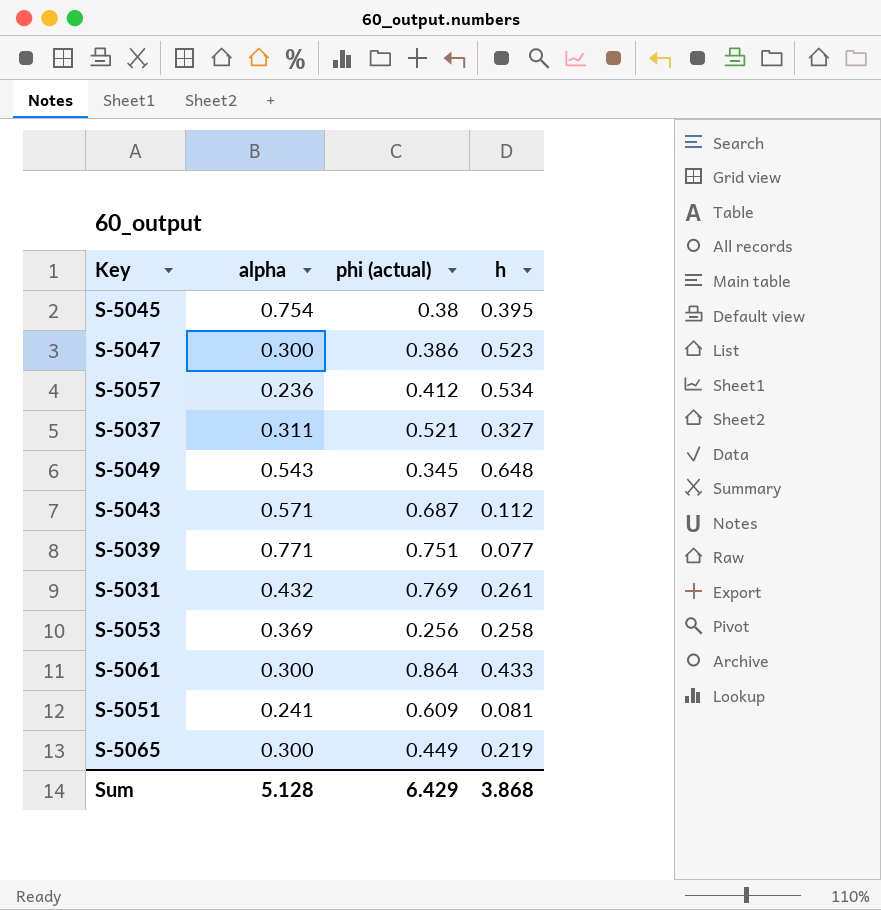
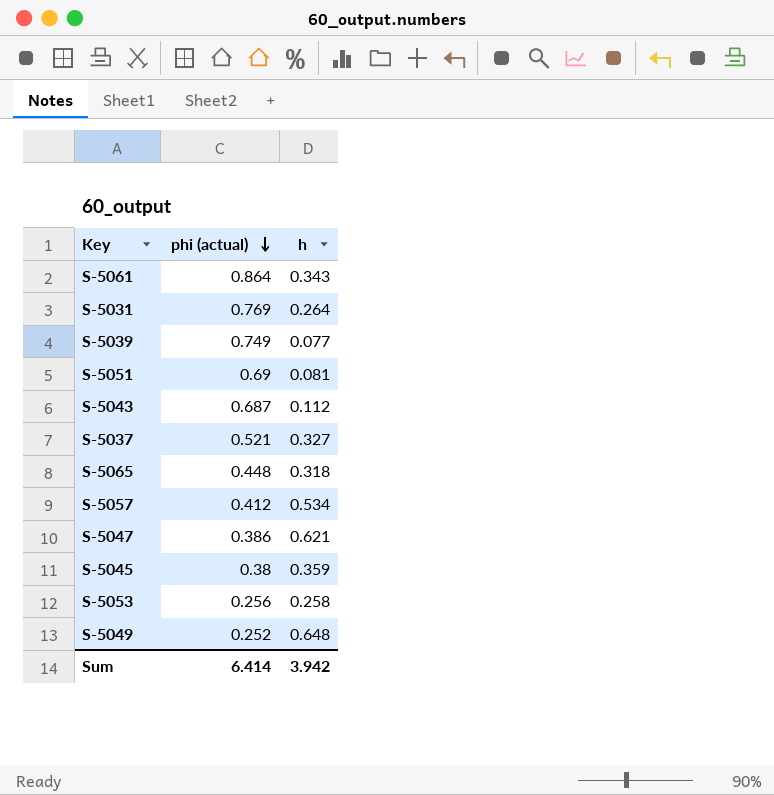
row order: none -> phi (actual) descending
column alpha | position: 2 -> none
S-5061 | h: 0.433 -> 0.343
S-5031 | h: 0.261 -> 0.264
S-5039 | phi (actual): 0.751 -> 0.749
S-5051 | phi (actual): 0.609 -> 0.69
S-5065 | phi (actual): 0.449 -> 0.448
S-5065 | h: 0.219 -> 0.318
S-5047 | h: 0.523 -> 0.621
S-5045 | h: 0.395 -> 0.359
S-5049 | phi (actual): 0.345 -> 0.252
Sum | phi (actual): 6.429 -> 6.414
Sum | h: 3.868 -> 3.942

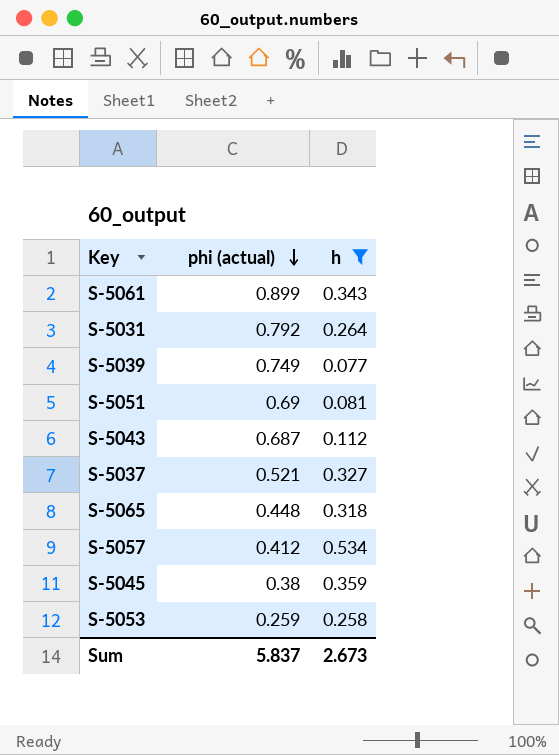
filter: none -> h <= 0.534
S-5061 | phi (actual): 0.864 -> 0.899
S-5031 | phi (actual): 0.769 -> 0.792
S-5053 | phi (actual): 0.256 -> 0.259
Sum | phi (actual): 6.414 -> 5.837
Sum | h: 3.942 -> 2.673

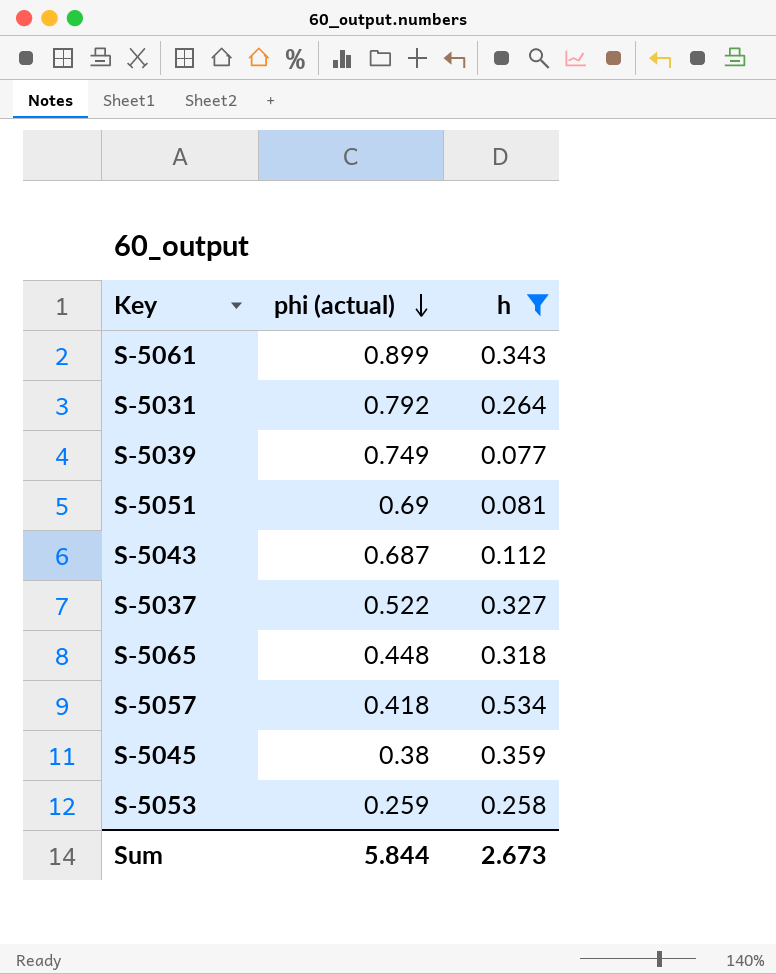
S-5037 | phi (actual): 0.521 -> 0.522
S-5057 | phi (actual): 0.412 -> 0.418
Sum | phi (actual): 5.837 -> 5.844

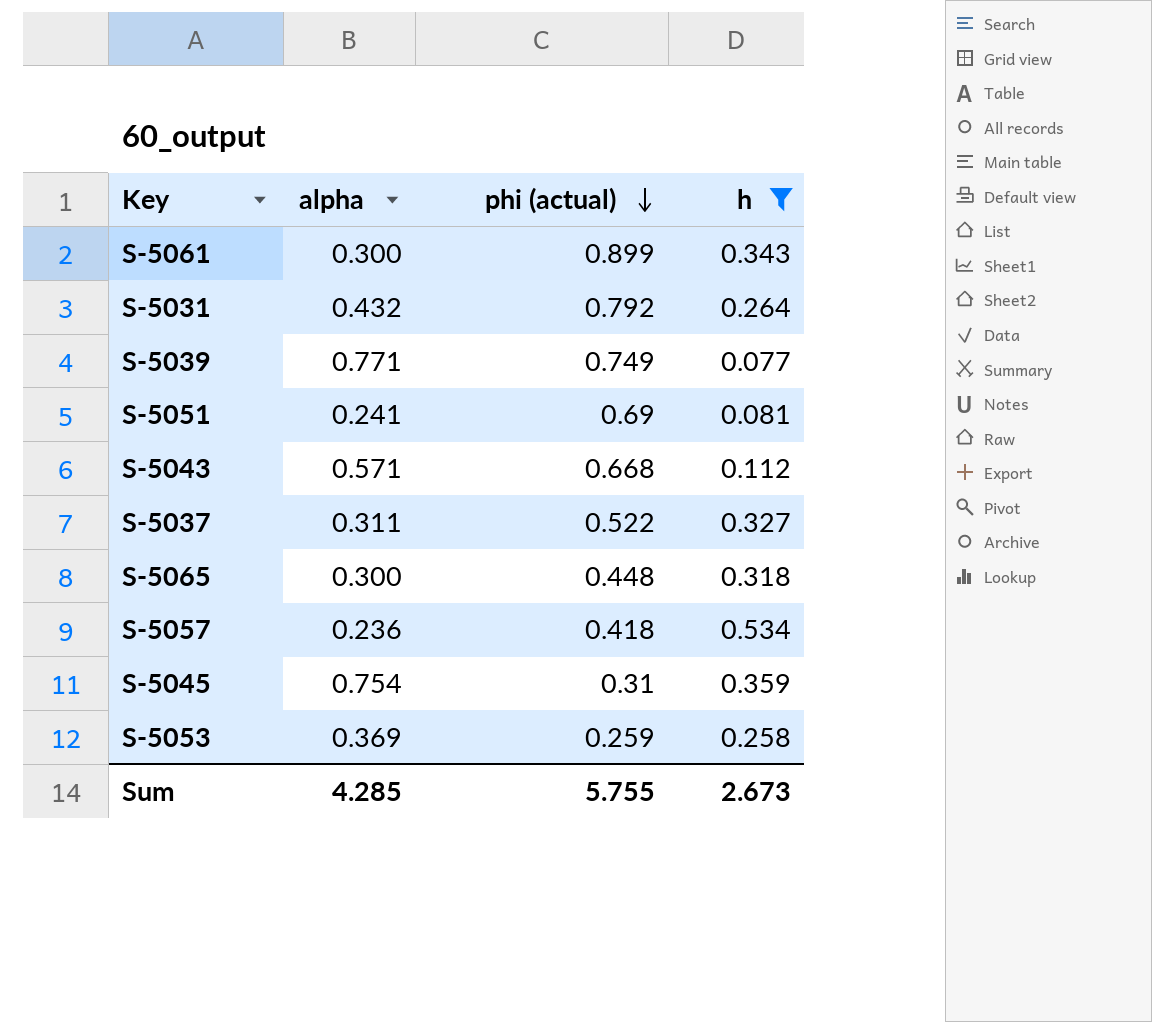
column alpha | position: none -> 2
S-5043 | phi (actual): 0.687 -> 0.668
S-5045 | phi (actual): 0.38 -> 0.31
Sum | phi (actual): 5.844 -> 5.755

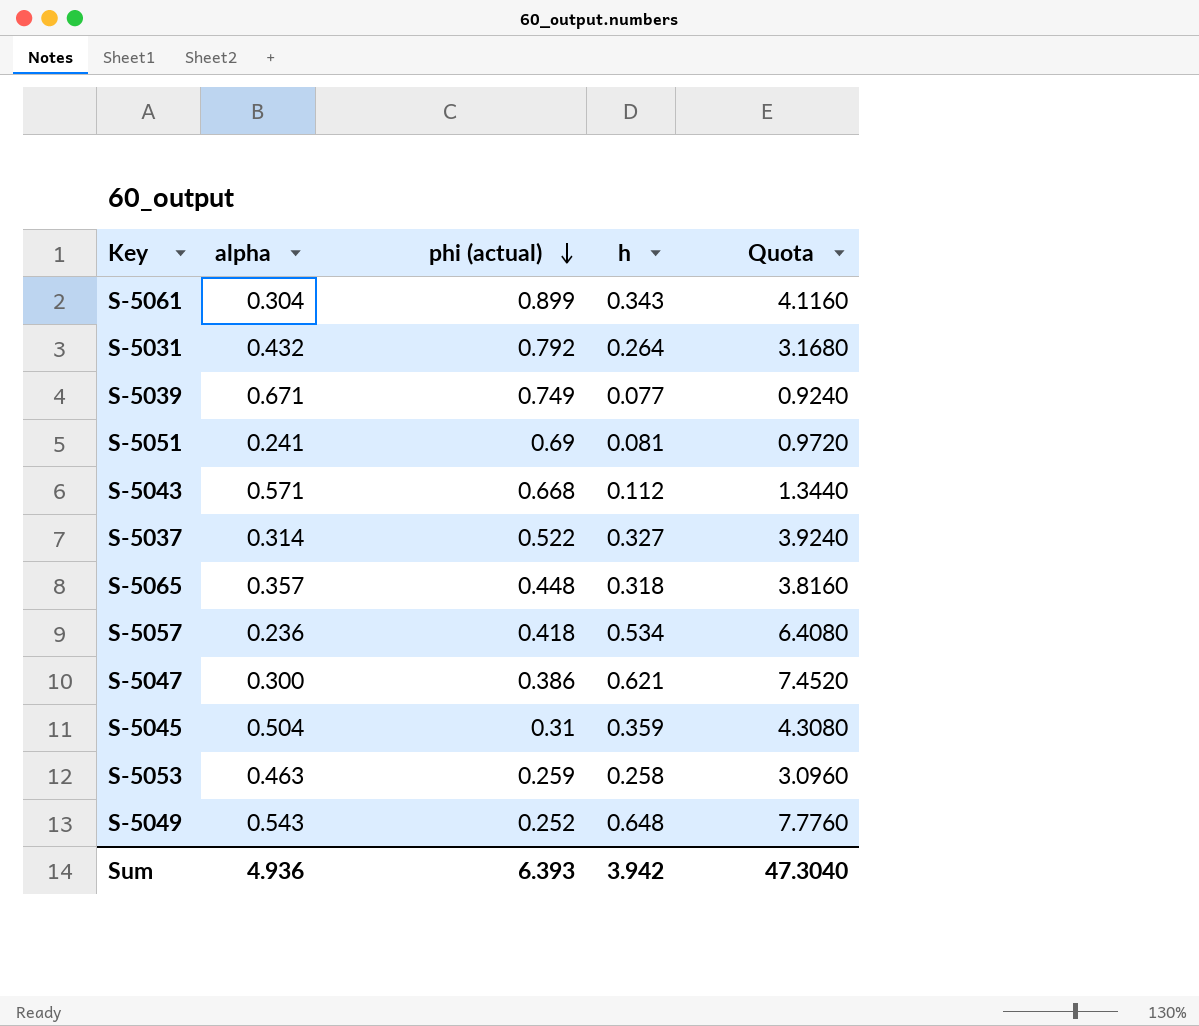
filter: h <= 0.534 -> none
column Quota | formula: none -> [h] * 12
S-5061 | alpha: 0.300 -> 0.304
S-5039 | alpha: 0.771 -> 0.671
S-5037 | alpha: 0.311 -> 0.314
S-5065 | alpha: 0.300 -> 0.357
S-5045 | alpha: 0.754 -> 0.504
S-5053 | alpha: 0.369 -> 0.463
Sum | alpha: 4.285 -> 4.936
Sum | phi (actual): 5.755 -> 6.393
Sum | h: 2.673 -> 3.942

